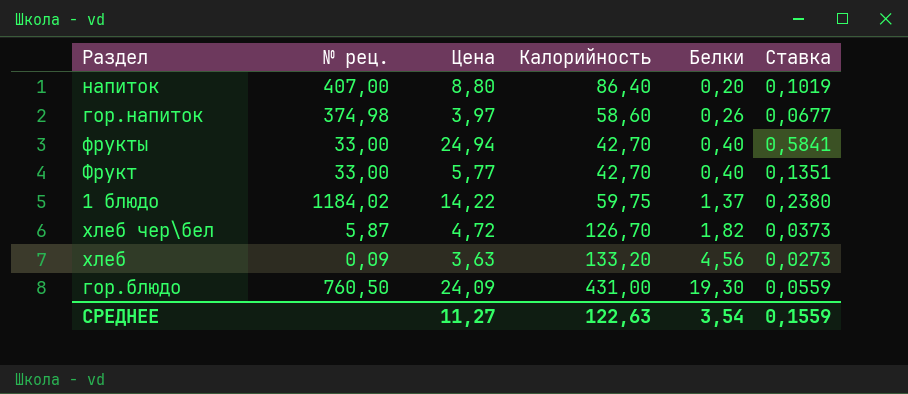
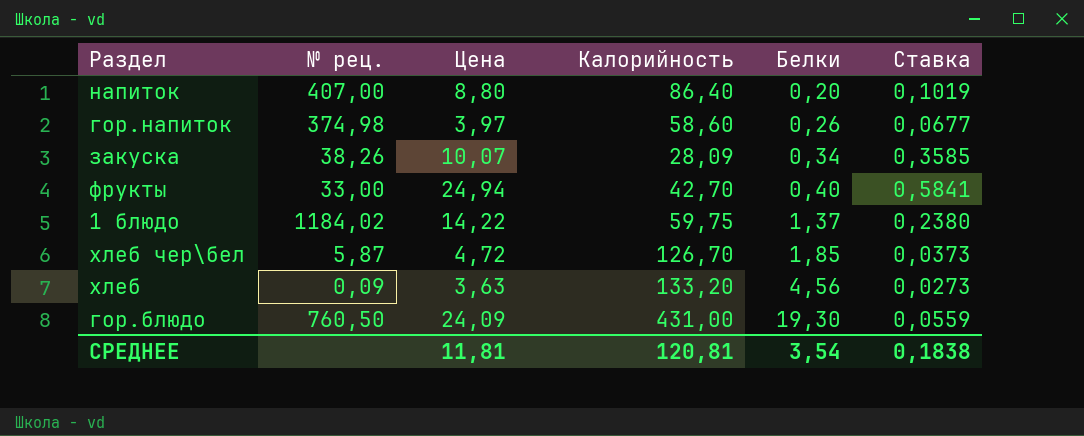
row Фрукт: 33,00 | 5,77 | 42,70 | 0,40 | 0,1351 -> none
row закуска: none -> 38,26 | 10,07 | 28,09 | 0,34 | 0,3585
хлеб чер\бел | Белки: 1,82 -> 1,85
СРЕДНЕЕ | Цена: 11,27 -> 11,81
СРЕДНЕЕ | Калорийность: 122,63 -> 120,81
СРЕДНЕЕ | Ставка: 0,1559 -> 0,1838

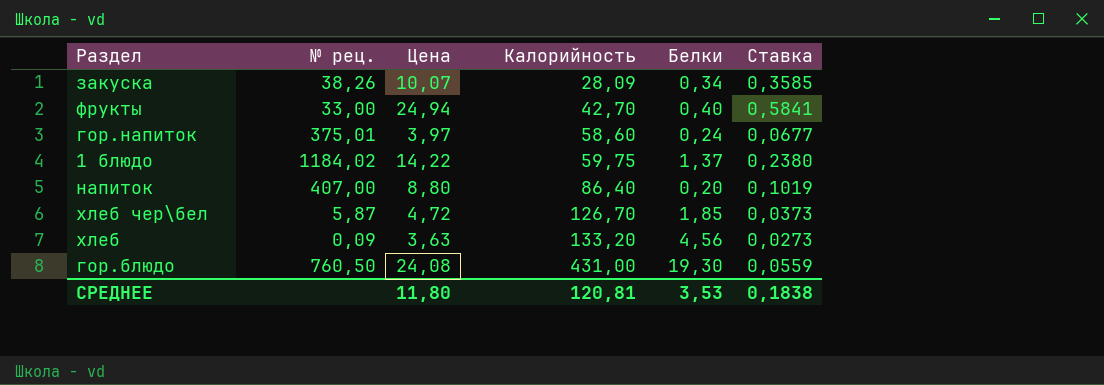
row order: Белки ascending -> Калорийность ascending
гор.напиток | № рец.: 374,98 -> 375,01
гор.напиток | Белки: 0,26 -> 0,24
гор.блюдо | Цена: 24,09 -> 24,08
СРЕДНЕЕ | Цена: 11,81 -> 11,80
СРЕДНЕЕ | Белки: 3,54 -> 3,53

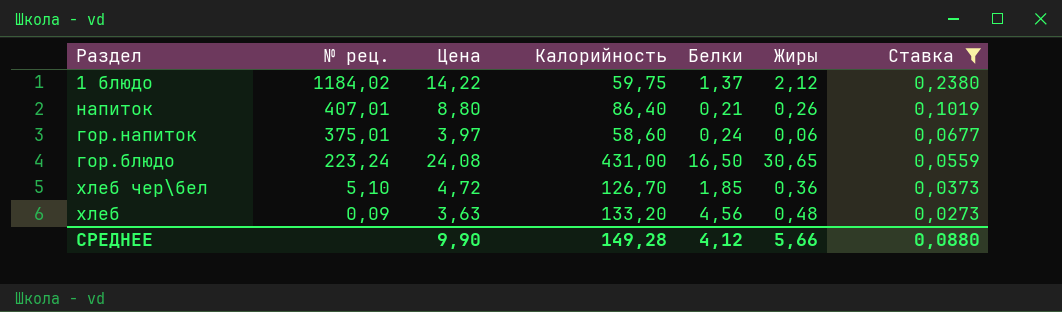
filter: none -> Ставка <= 0,2380
row order: Калорийность ascending -> № рец. descending
column Жиры | position: none -> 6
напиток | № рец.: 407,00 -> 407,01
напиток | Белки: 0,20 -> 0,21
гор.блюдо | № рец.: 760,50 -> 223,24
гор.блюдо | Белки: 19,30 -> 16,50
хлеб чер\бел | № рец.: 5,87 -> 5,10
СРЕДНЕЕ | Цена: 11,80 -> 9,90
СРЕДНЕЕ | Калорийность: 120,81 -> 149,28
СРЕДНЕЕ | Белки: 3,53 -> 4,12
СРЕДНЕЕ | Ставка: 0,1838 -> 0,0880

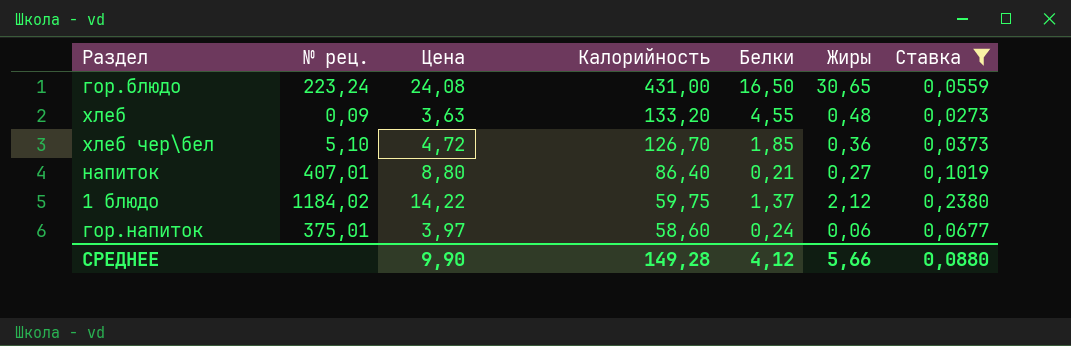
row order: № рец. descending -> Калорийность descending
хлеб | Белки: 4,56 -> 4,55
напиток | Жиры: 0,26 -> 0,27

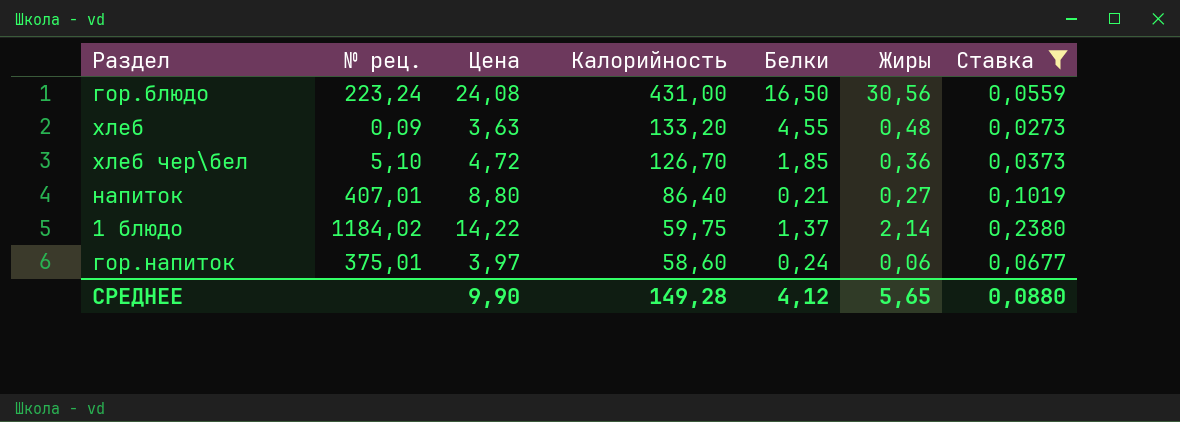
гор.блюдо | Жиры: 30,65 -> 30,56
1 блюдо | Жиры: 2,12 -> 2,14
СРЕДНЕЕ | Жиры: 5,66 -> 5,65

